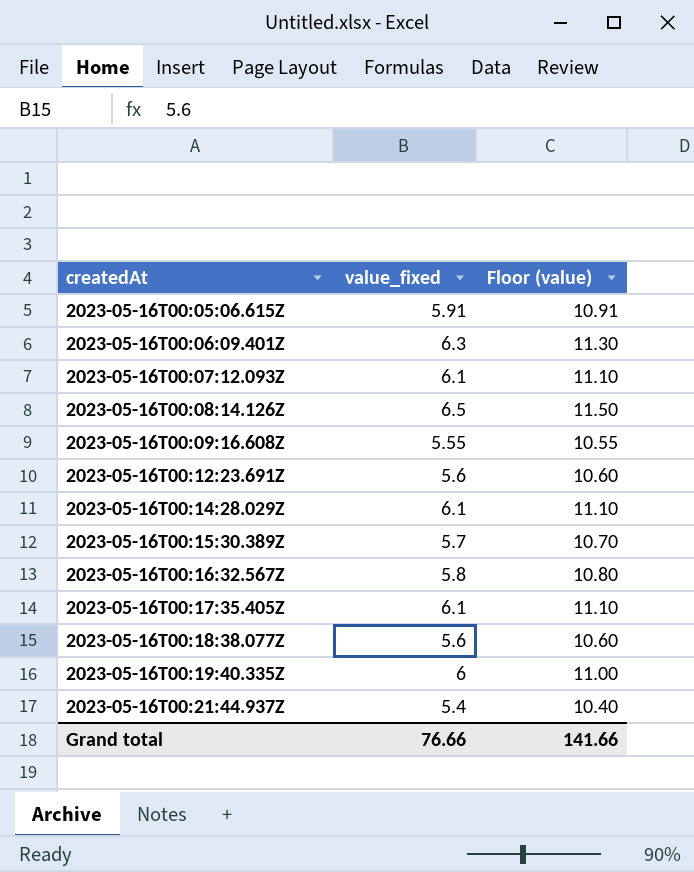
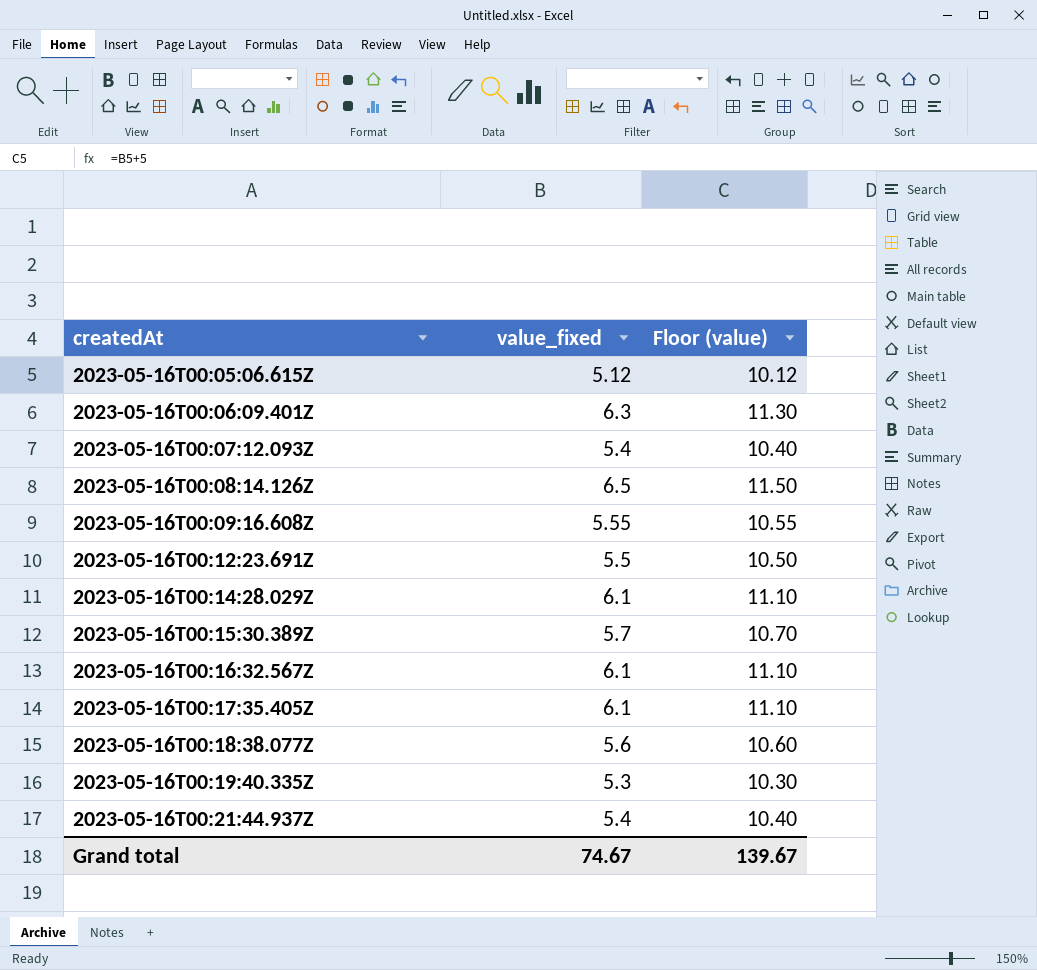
2023-05-16T00:05:06.615Z | value_fixed: 5.91 -> 5.12
2023-05-16T00:05:06.615Z | Floor (value): 10.91 -> 10.12
2023-05-16T00:07:12.093Z | value_fixed: 6.1 -> 5.4
2023-05-16T00:07:12.093Z | Floor (value): 11.10 -> 10.40
2023-05-16T00:12:23.691Z | value_fixed: 5.6 -> 5.5
2023-05-16T00:12:23.691Z | Floor (value): 10.60 -> 10.50
2023-05-16T00:16:32.567Z | value_fixed: 5.8 -> 6.1
2023-05-16T00:16:32.567Z | Floor (value): 10.80 -> 11.10
2023-05-16T00:19:40.335Z | value_fixed: 6 -> 5.3
2023-05-16T00:19:40.335Z | Floor (value): 11.00 -> 10.30
Grand total | value_fixed: 76.66 -> 74.67
Grand total | Floor (value): 141.66 -> 139.67

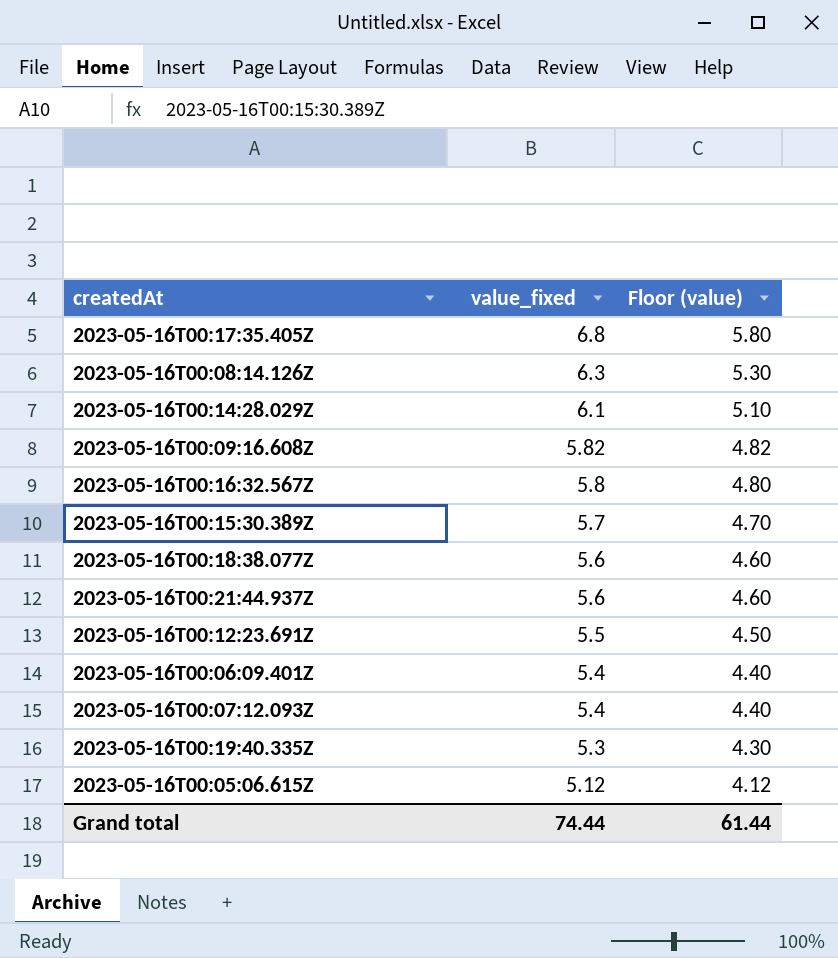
row order: createdAt ascending -> value_fixed descending
column Floor (value) | formula: [value_fixed] + 5 -> [value_fixed] - 1
2023-05-16T00:17:35.405Z | value_fixed: 6.1 -> 6.8
2023-05-16T00:08:14.126Z | value_fixed: 6.5 -> 6.3
2023-05-16T00:09:16.608Z | value_fixed: 5.55 -> 5.82
2023-05-16T00:16:32.567Z | value_fixed: 6.1 -> 5.8
2023-05-16T00:21:44.937Z | value_fixed: 5.4 -> 5.6
2023-05-16T00:06:09.401Z | value_fixed: 6.3 -> 5.4
Grand total | value_fixed: 74.67 -> 74.44
Grand total | Floor (value): 139.67 -> 61.44

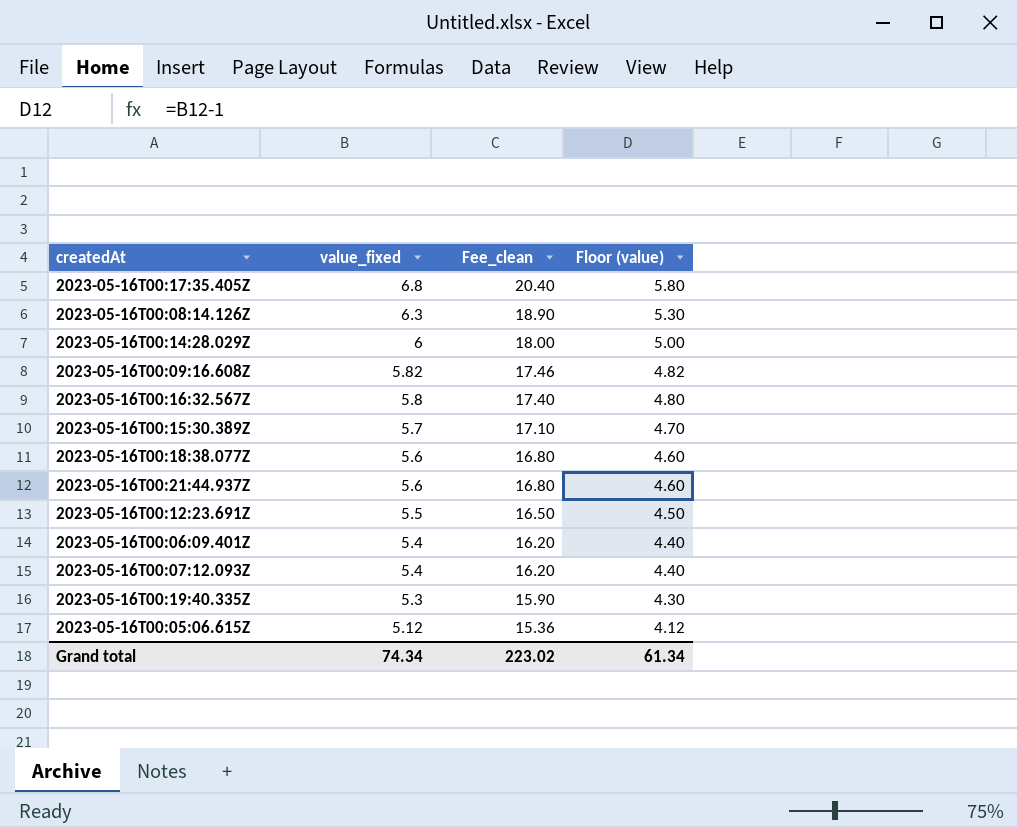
column Fee_clean | formula: none -> [value_fixed] * 3
2023-05-16T00:14:28.029Z | value_fixed: 6.1 -> 6
2023-05-16T00:14:28.029Z | Floor (value): 5.10 -> 5.00
Grand total | value_fixed: 74.44 -> 74.34
Grand total | Floor (value): 61.44 -> 61.34

